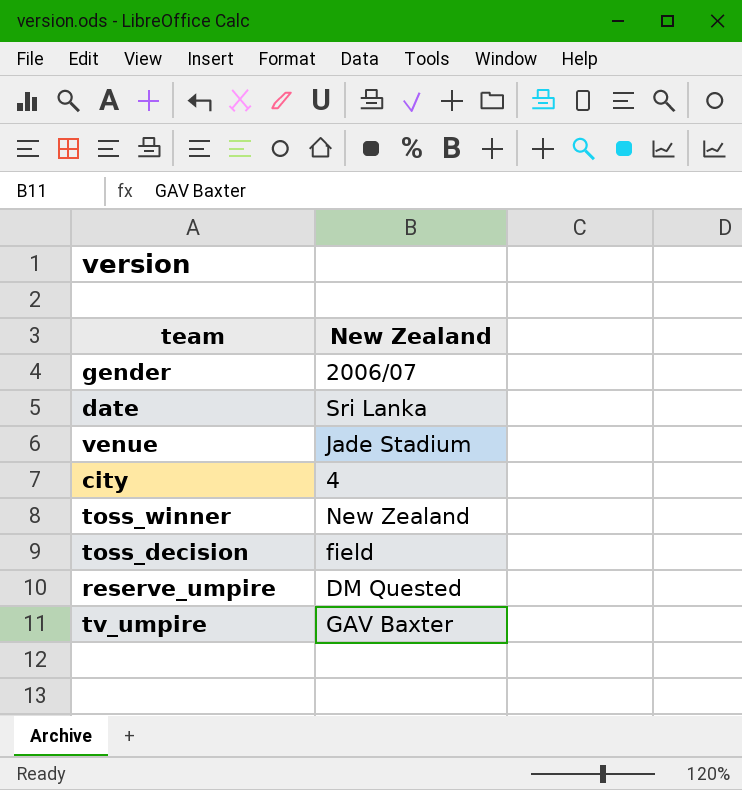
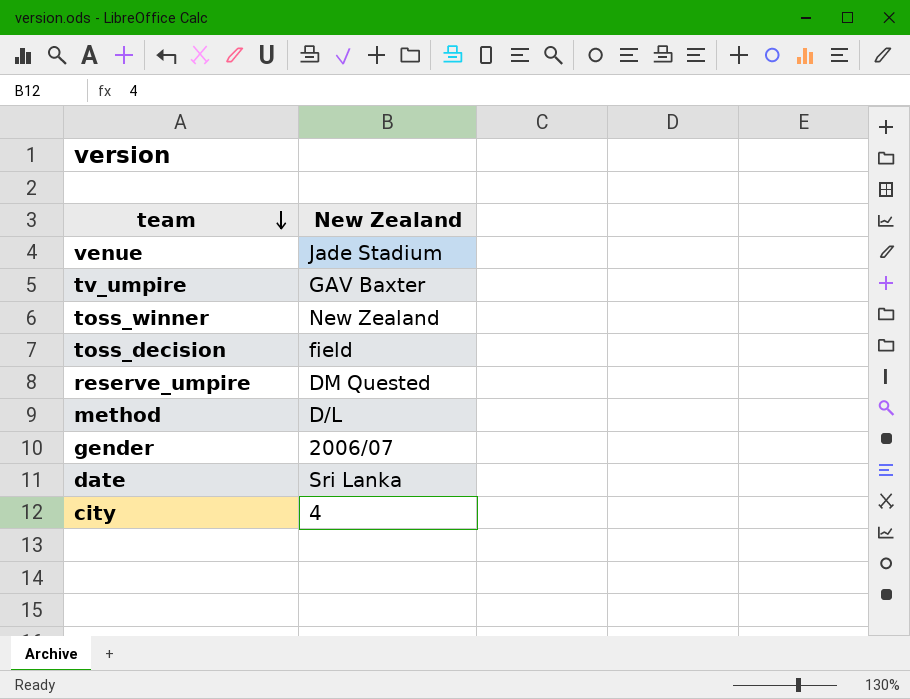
row order: none -> team descending
row method: none -> D/L

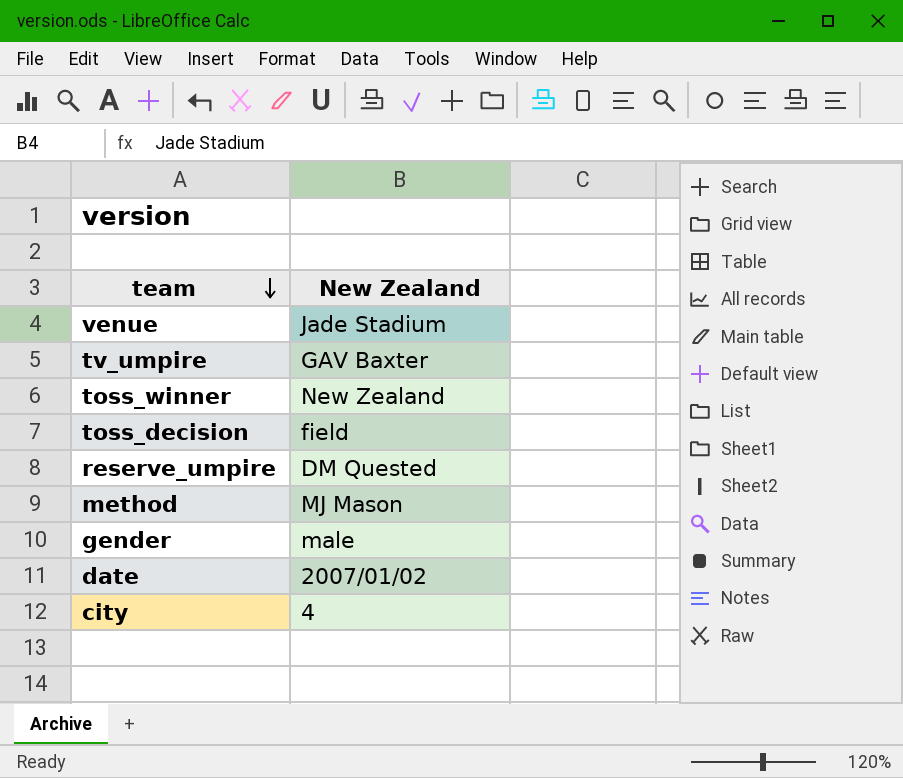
method | New Zealand: D/L -> MJ Mason
gender | New Zealand: 2006/07 -> male
date | New Zealand: Sri Lanka -> 2007/01/02

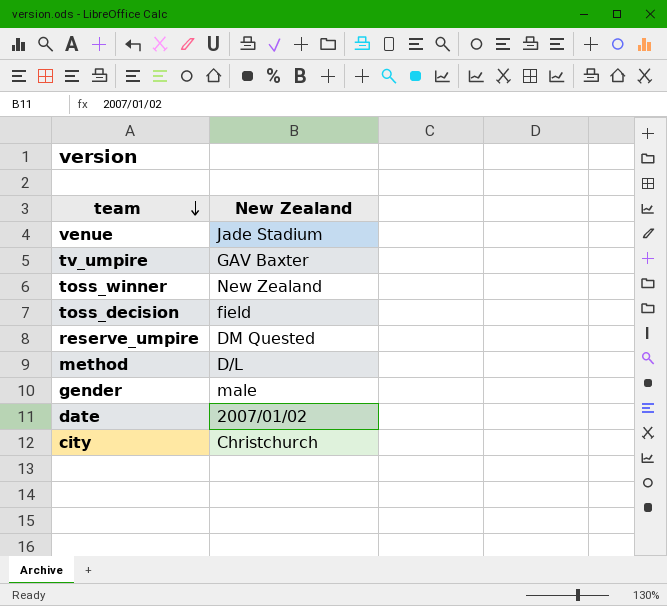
method | New Zealand: MJ Mason -> D/L
city | New Zealand: 4 -> Christchurch

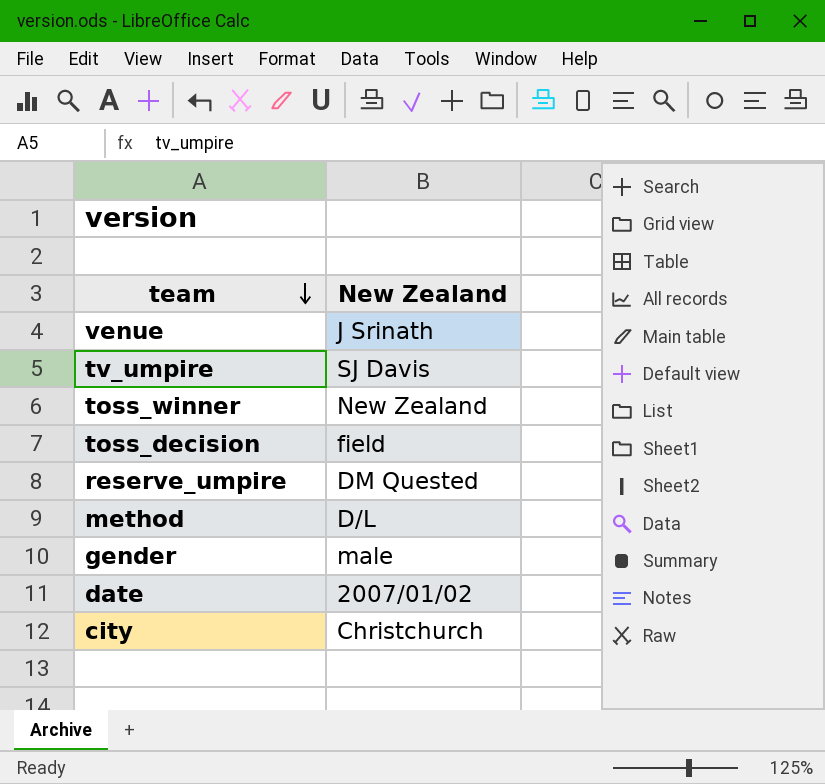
venue | New Zealand: Jade Stadium -> J Srinath
tv_umpire | New Zealand: GAV Baxter -> SJ Davis

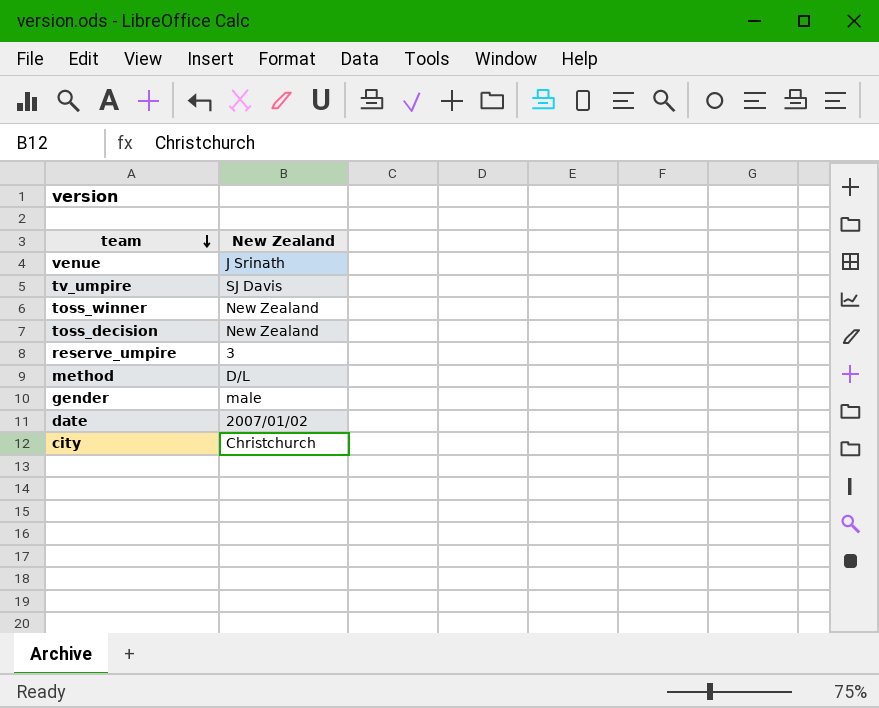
toss_decision | New Zealand: field -> New Zealand
reserve_umpire | New Zealand: DM Quested -> 3

